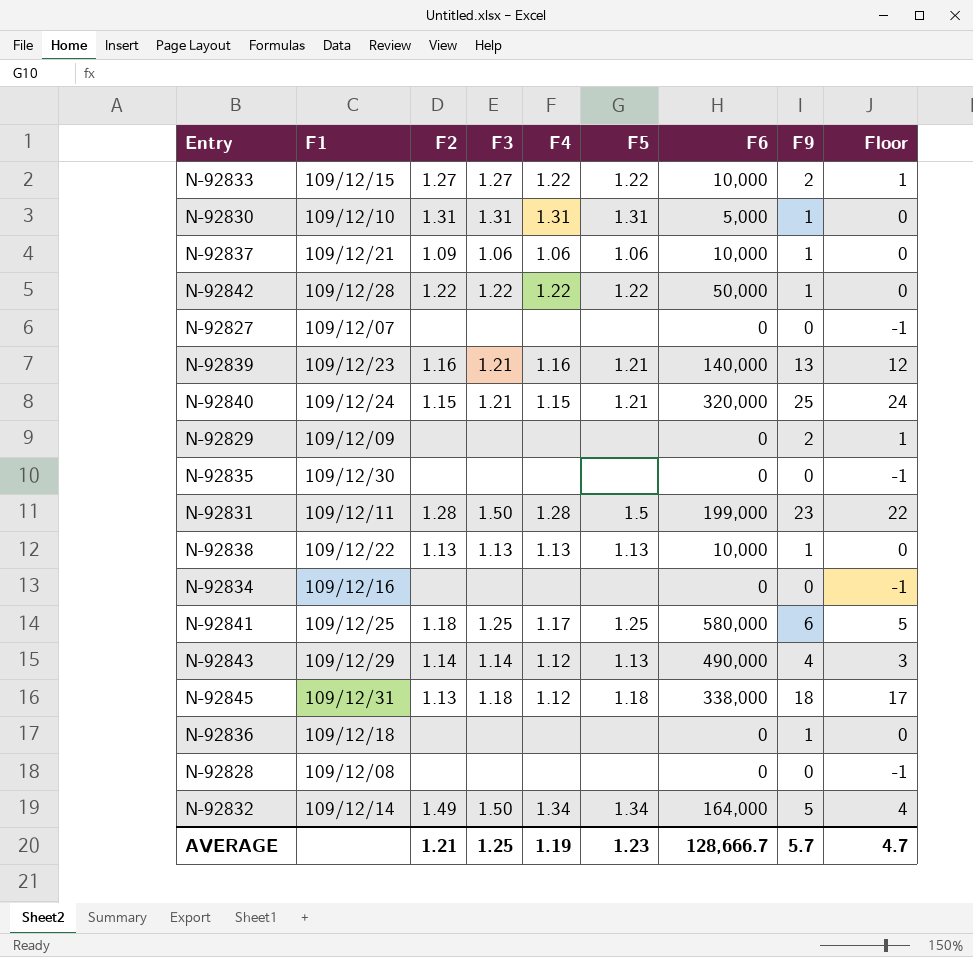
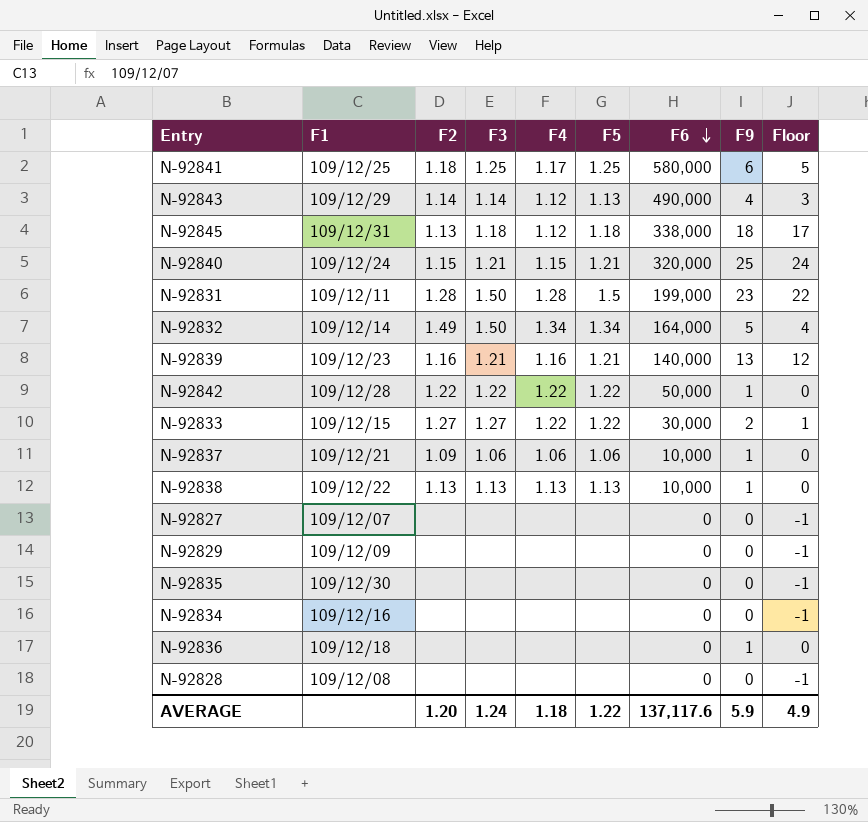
row order: none -> F6 descending
row N-92830: 109/12/10 | 1.31 | 1.31 | 1.31 | 1.31 | 5,000 | 1 | 0 -> none
N-92833 | F6: 10,000 -> 30,000
N-92829 | F9: 2 -> 0
N-92829 | Floor: 1 -> -1
AVERAGE | F2: 1.21 -> 1.20
AVERAGE | F3: 1.25 -> 1.24
AVERAGE | F4: 1.19 -> 1.18
AVERAGE | F5: 1.23 -> 1.22
AVERAGE | F6: 128,666.7 -> 137,117.6
AVERAGE | F9: 5.7 -> 5.9
AVERAGE | Floor: 4.7 -> 4.9

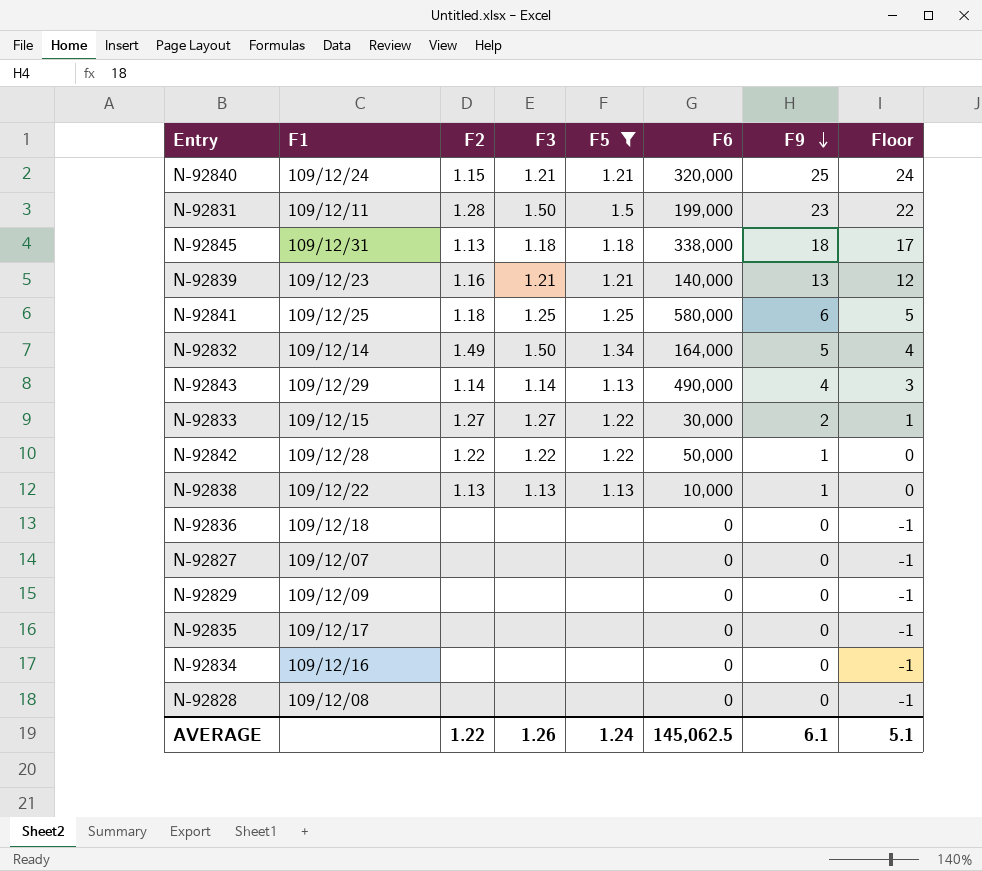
filter: none -> F5 != 1.06
row order: F6 descending -> F9 descending
column F4 | position: 5 -> none
N-92836 | F9: 1 -> 0
N-92836 | Floor: 0 -> -1
N-92835 | F1: 109/12/30 -> 109/12/17
AVERAGE | F2: 1.20 -> 1.22
AVERAGE | F3: 1.24 -> 1.26
AVERAGE | F5: 1.22 -> 1.24
AVERAGE | F6: 137,117.6 -> 145,062.5
AVERAGE | F9: 5.9 -> 6.1
AVERAGE | Floor: 4.9 -> 5.1

